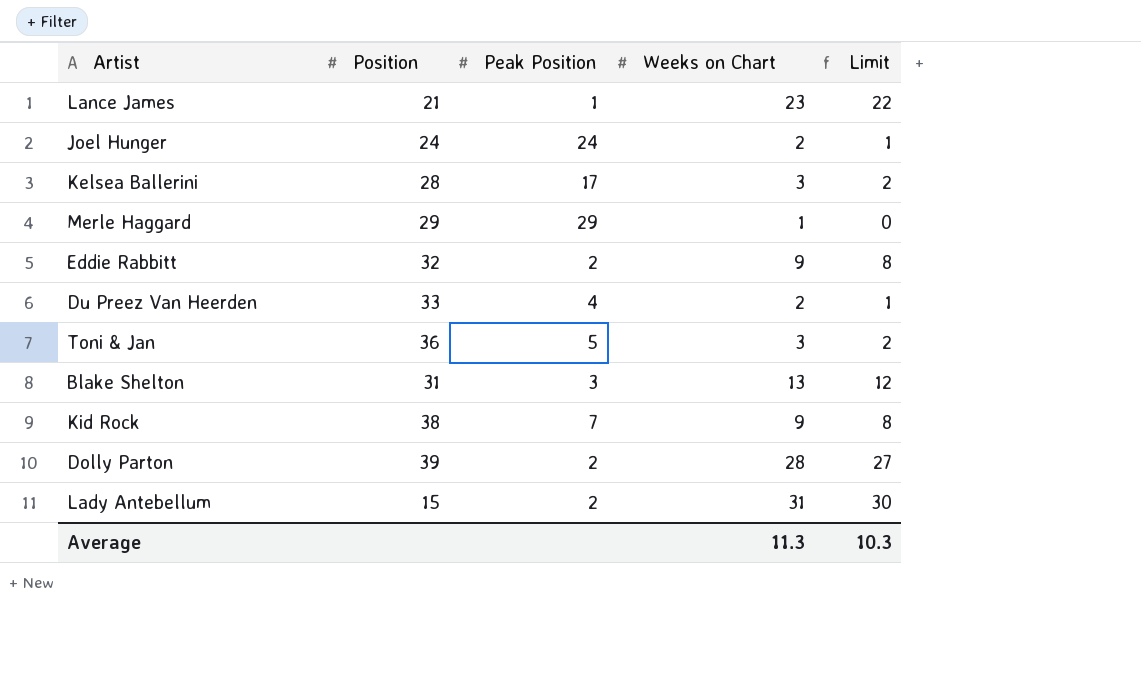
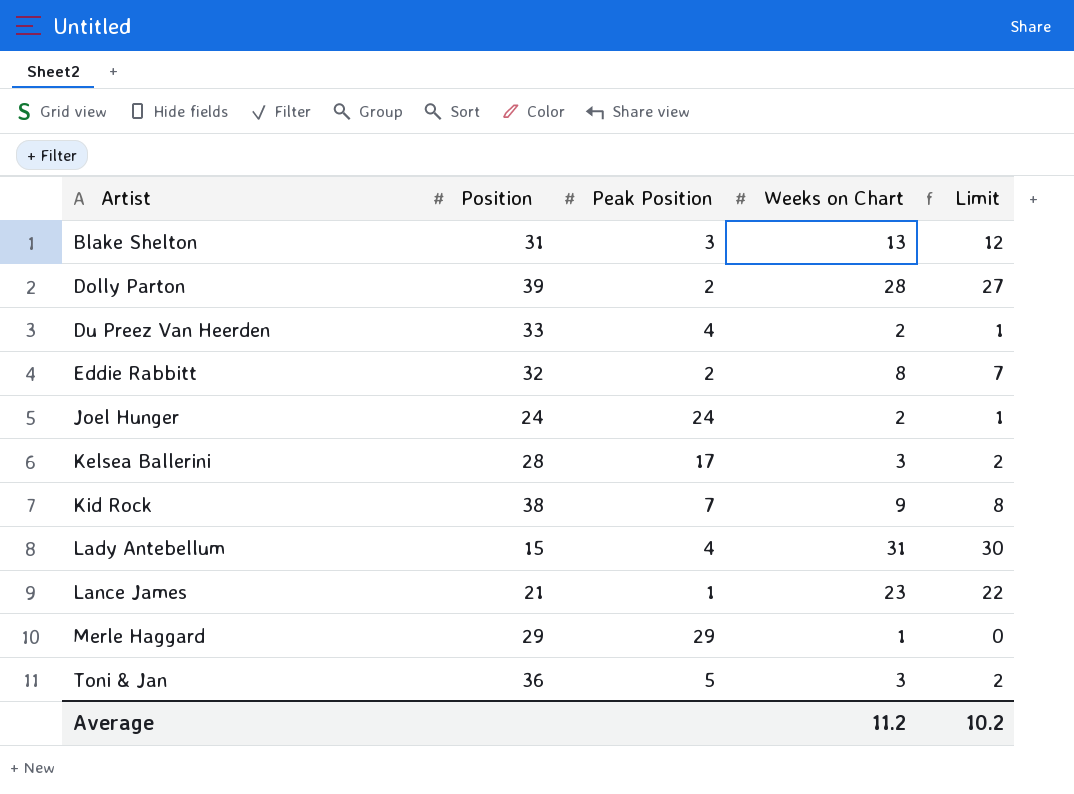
row order: none -> Artist ascending
Eddie Rabbitt | Weeks on Chart: 9 -> 8
Eddie Rabbitt | Limit: 8 -> 7
Lady Antebellum | Peak Position: 2 -> 4
Average | Weeks on Chart: 11.3 -> 11.2
Average | Limit: 10.3 -> 10.2

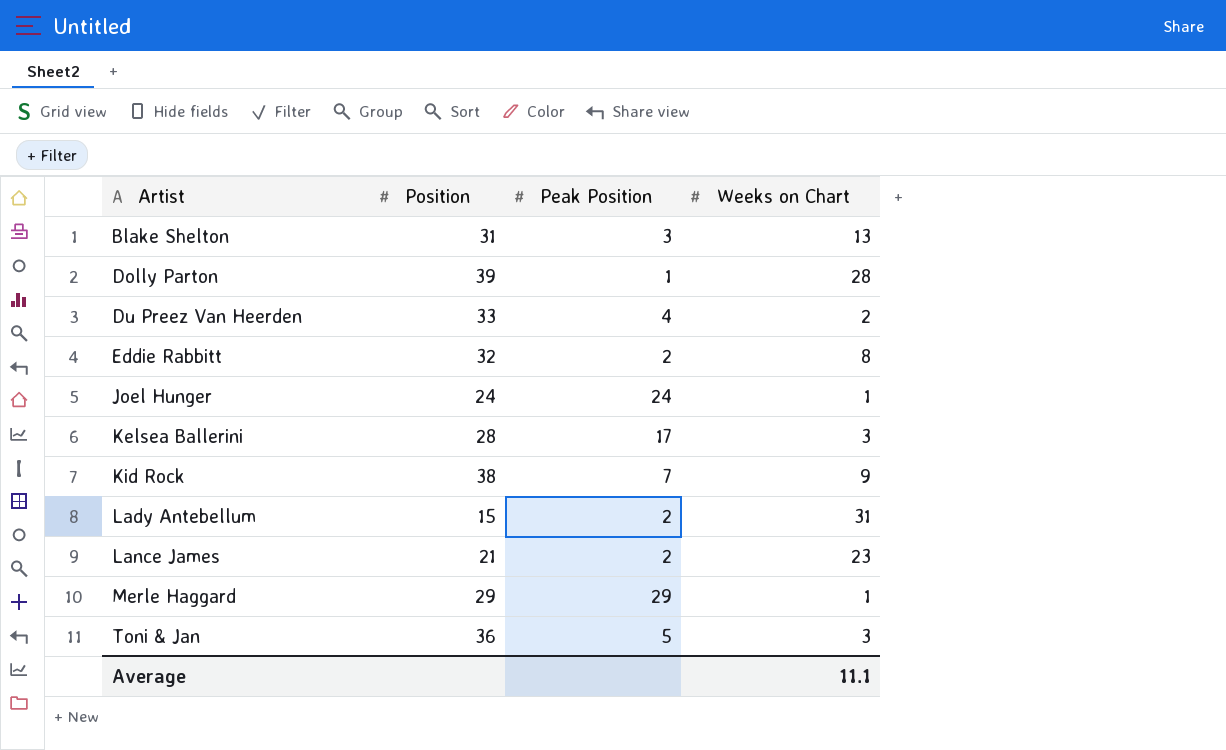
column Limit | formula: [Weeks on Chart] - 1 -> none
Dolly Parton | Peak Position: 2 -> 1
Joel Hunger | Weeks on Chart: 2 -> 1
Lady Antebellum | Peak Position: 4 -> 2
Lance James | Peak Position: 1 -> 2
Average | Weeks on Chart: 11.2 -> 11.1

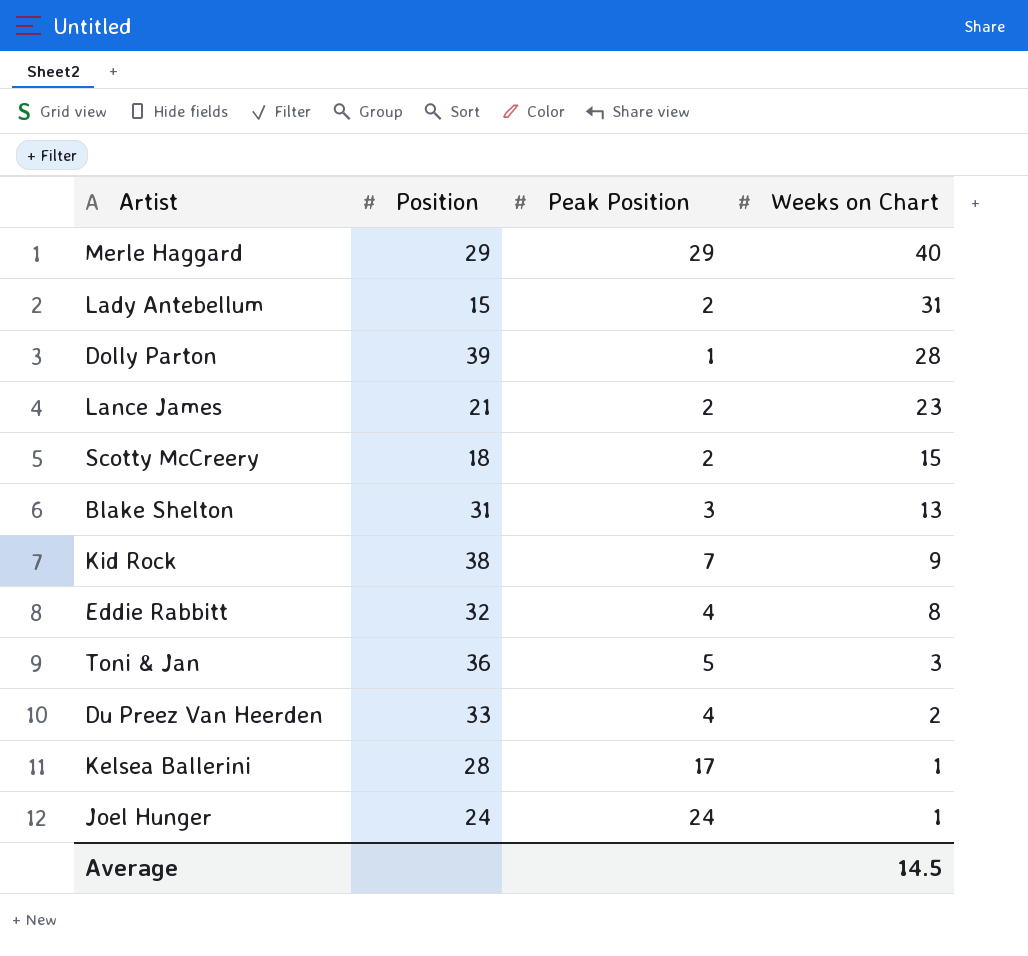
row order: Artist ascending -> Weeks on Chart descending
Merle Haggard | Weeks on Chart: 1 -> 40
row Scotty McCreery: none -> 18 | 2 | 15
Eddie Rabbitt | Peak Position: 2 -> 4
Kelsea Ballerini | Weeks on Chart: 3 -> 1
Average | Weeks on Chart: 11.1 -> 14.5

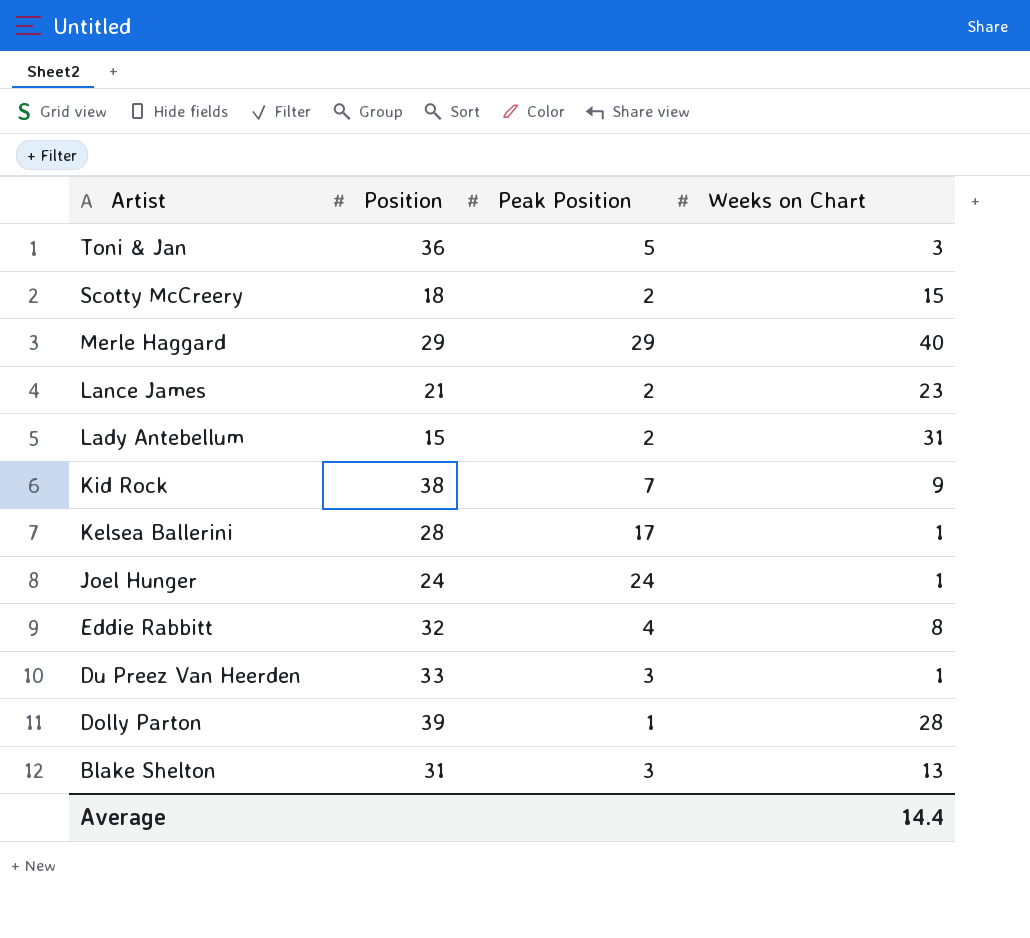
row order: Weeks on Chart descending -> Artist descending
Du Preez Van Heerden | Peak Position: 4 -> 3
Du Preez Van Heerden | Weeks on Chart: 2 -> 1
Average | Weeks on Chart: 14.5 -> 14.4

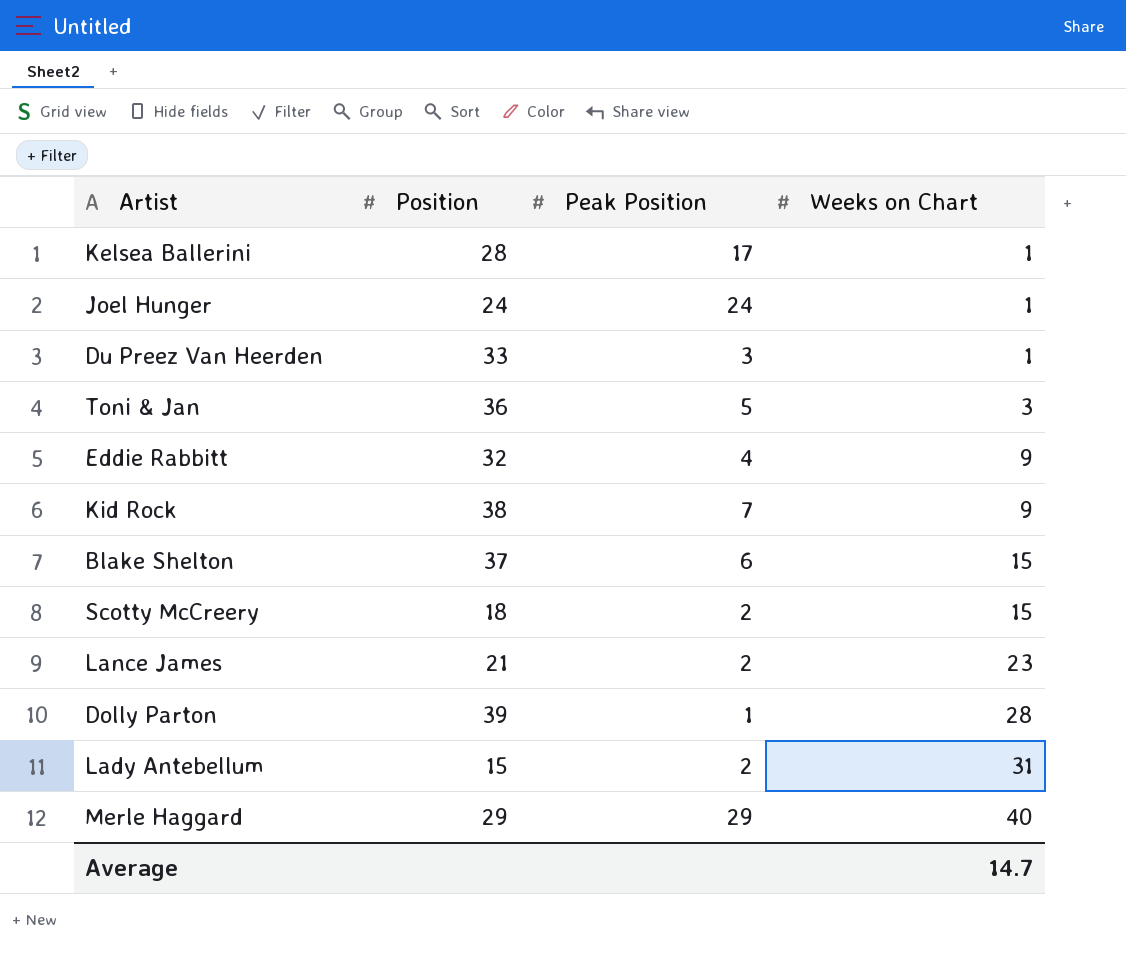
row order: Artist descending -> Weeks on Chart ascending
Eddie Rabbitt | Weeks on Chart: 8 -> 9
Blake Shelton | Position: 31 -> 37
Blake Shelton | Peak Position: 3 -> 6
Blake Shelton | Weeks on Chart: 13 -> 15
Average | Weeks on Chart: 14.4 -> 14.7

